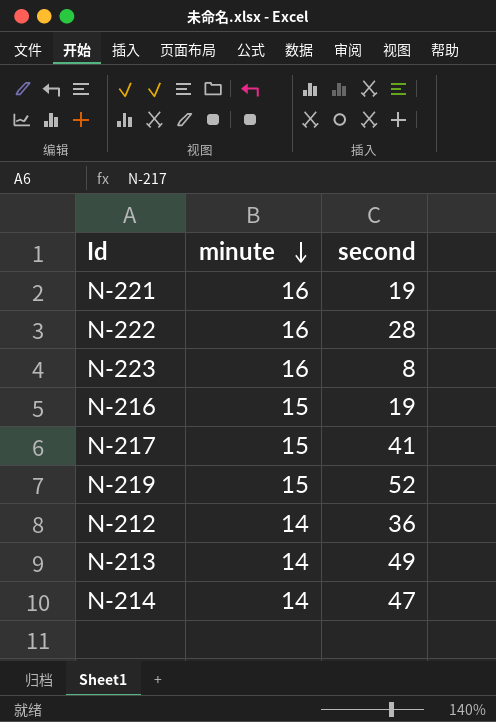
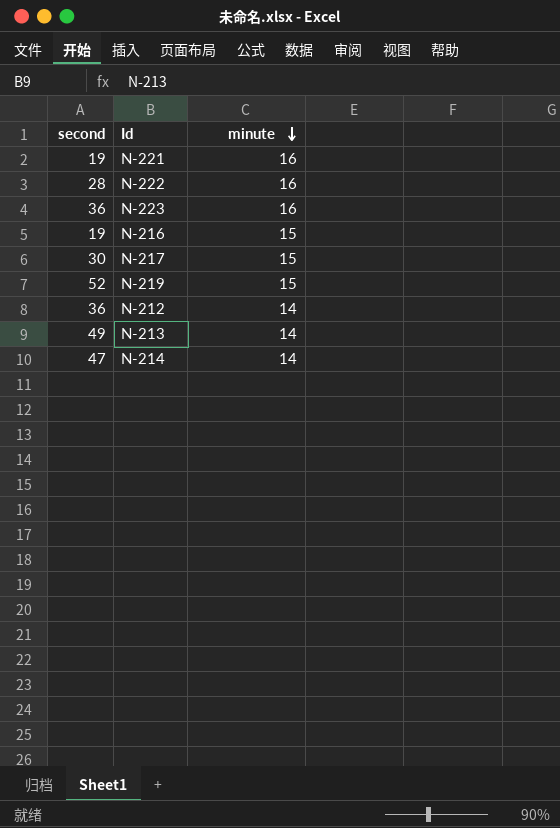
column second | position: 3 -> 1
N-223 | second: 8 -> 36
N-217 | second: 41 -> 30

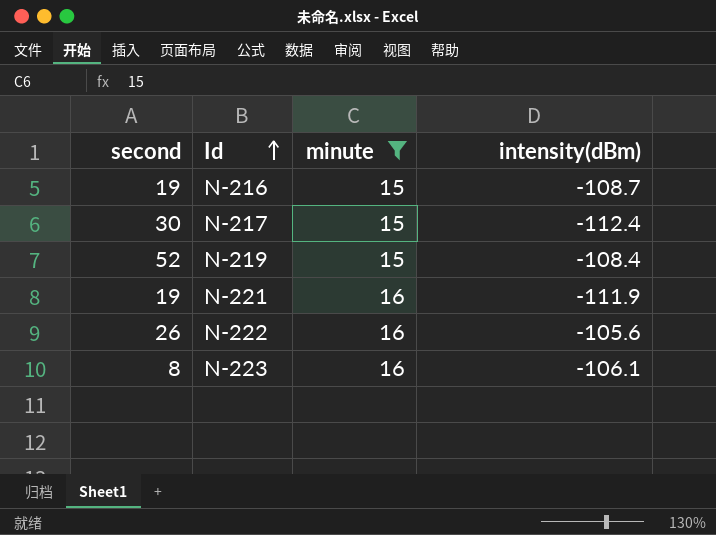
filter: none -> minute != 14
row order: minute descending -> Id ascending
column intensity(dBm) | position: none -> 4
N-222 | second: 28 -> 26
N-223 | second: 36 -> 8

